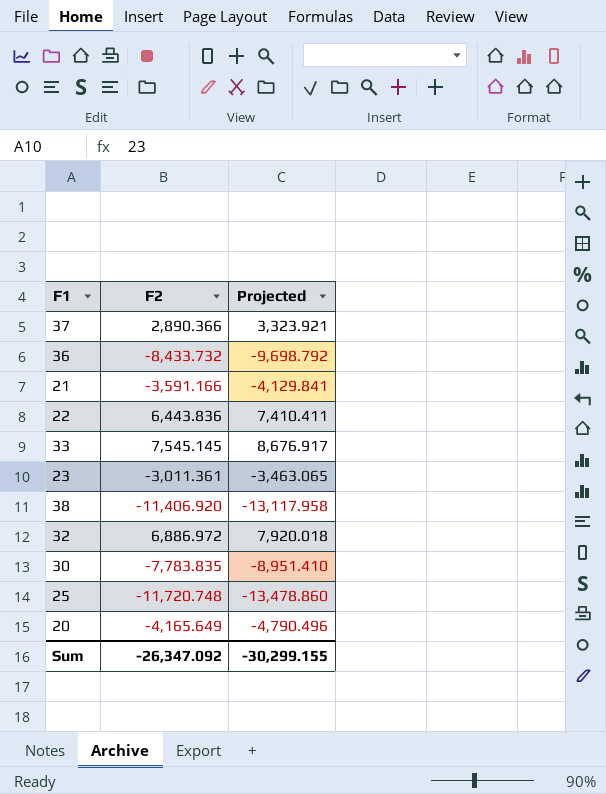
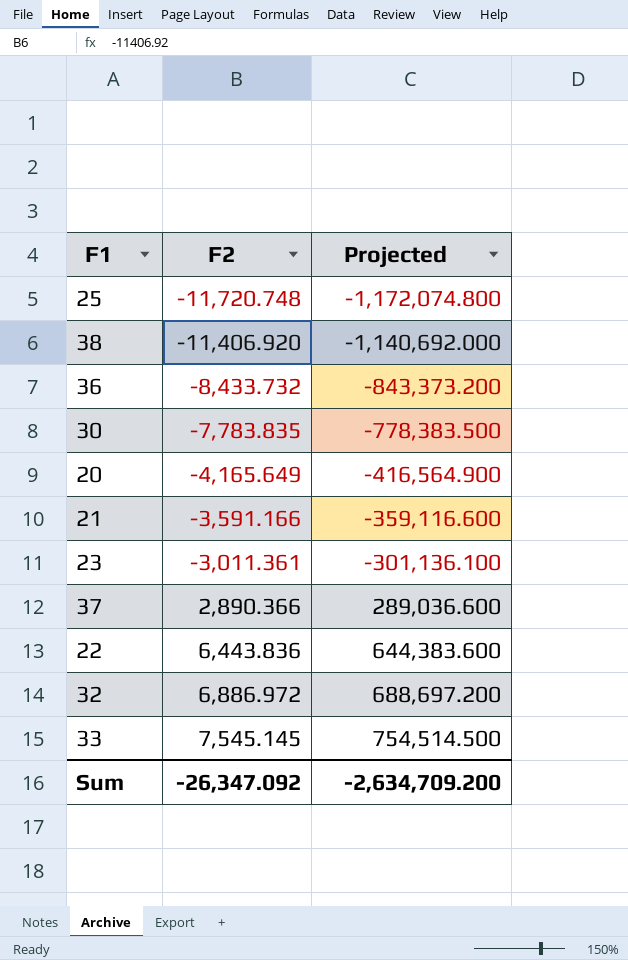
row order: none -> F2 ascending
column Projected | formula: [F2] * 1.15 -> [F2] * 100
Sum | Projected: -30,299.155 -> -2,634,709.200

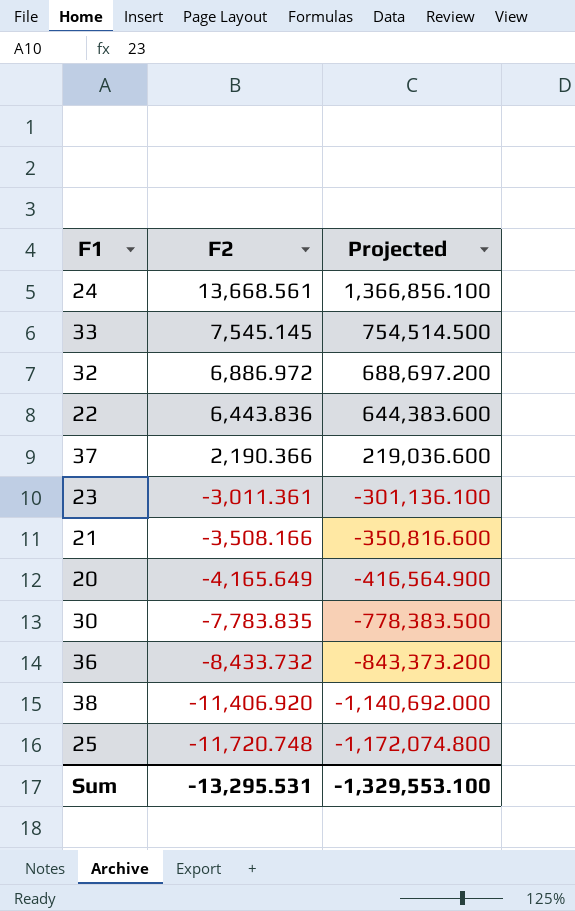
row order: F2 ascending -> F2 descending
row 24: none -> 13,668.561 | 1,366,856.100
37 | F2: 2,890.366 -> 2,190.366
37 | Projected: 289,036.600 -> 219,036.600
21 | F2: -3,591.166 -> -3,508.166
21 | Projected: -359,116.600 -> -350,816.600
Sum | F2: -26,347.092 -> -13,295.531
Sum | Projected: -2,634,709.200 -> -1,329,553.100

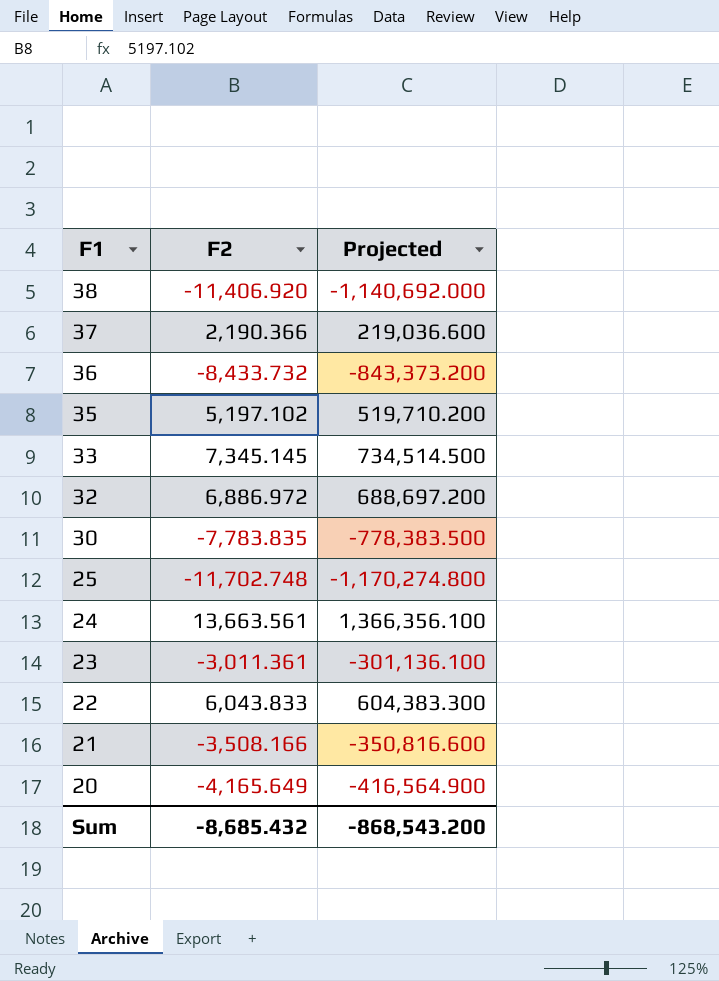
row order: F2 descending -> F1 descending
row 35: none -> 5,197.102 | 519,710.200
33 | F2: 7,545.145 -> 7,345.145
33 | Projected: 754,514.500 -> 734,514.500
25 | F2: -11,720.748 -> -11,702.748
25 | Projected: -1,172,074.800 -> -1,170,274.800
24 | F2: 13,668.561 -> 13,663.561
24 | Projected: 1,366,856.100 -> 1,366,356.100
22 | F2: 6,443.836 -> 6,043.833
22 | Projected: 644,383.600 -> 604,383.300
Sum | F2: -13,295.531 -> -8,685.432
Sum | Projected: -1,329,553.100 -> -868,543.200

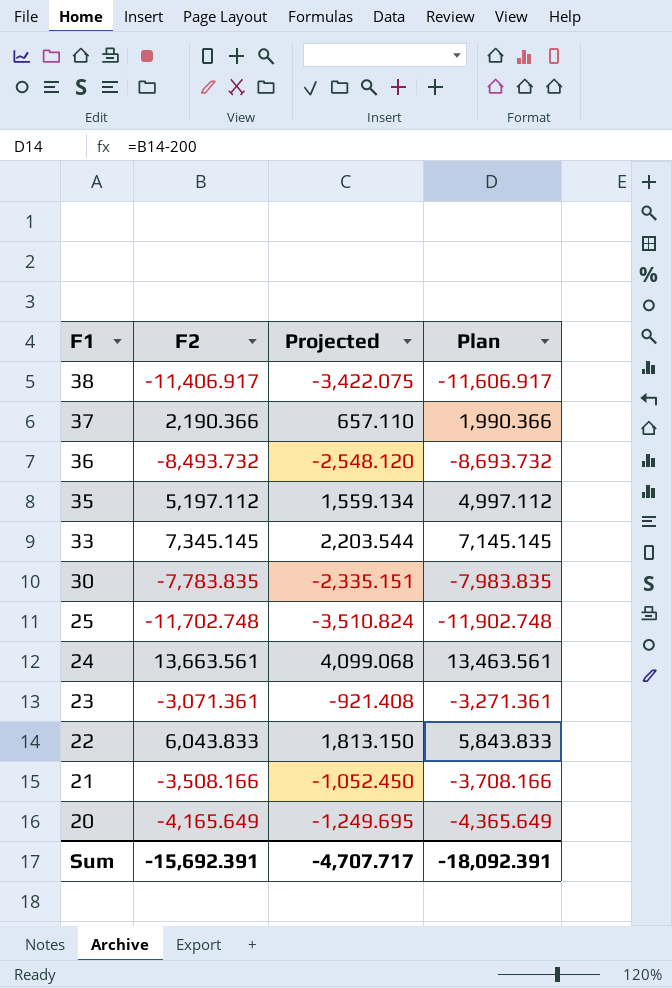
column Projected | formula: [F2] * 100 -> [F2] * 0.3
column Plan | formula: none -> [F2] - 200
row 32: 6,886.972 | 688,697.200 -> none
38 | F2: -11,406.920 -> -11,406.917
36 | F2: -8,433.732 -> -8,493.732
35 | F2: 5,197.102 -> 5,197.112
23 | F2: -3,011.361 -> -3,071.361
Sum | F2: -8,685.432 -> -15,692.391
Sum | Projected: -868,543.200 -> -4,707.717

